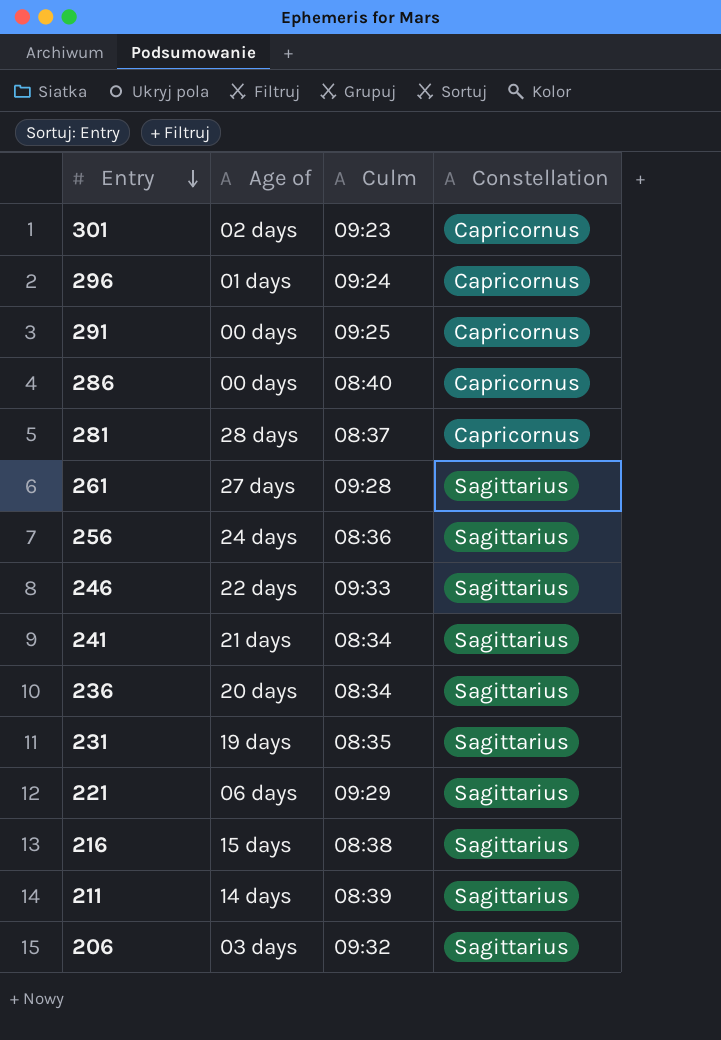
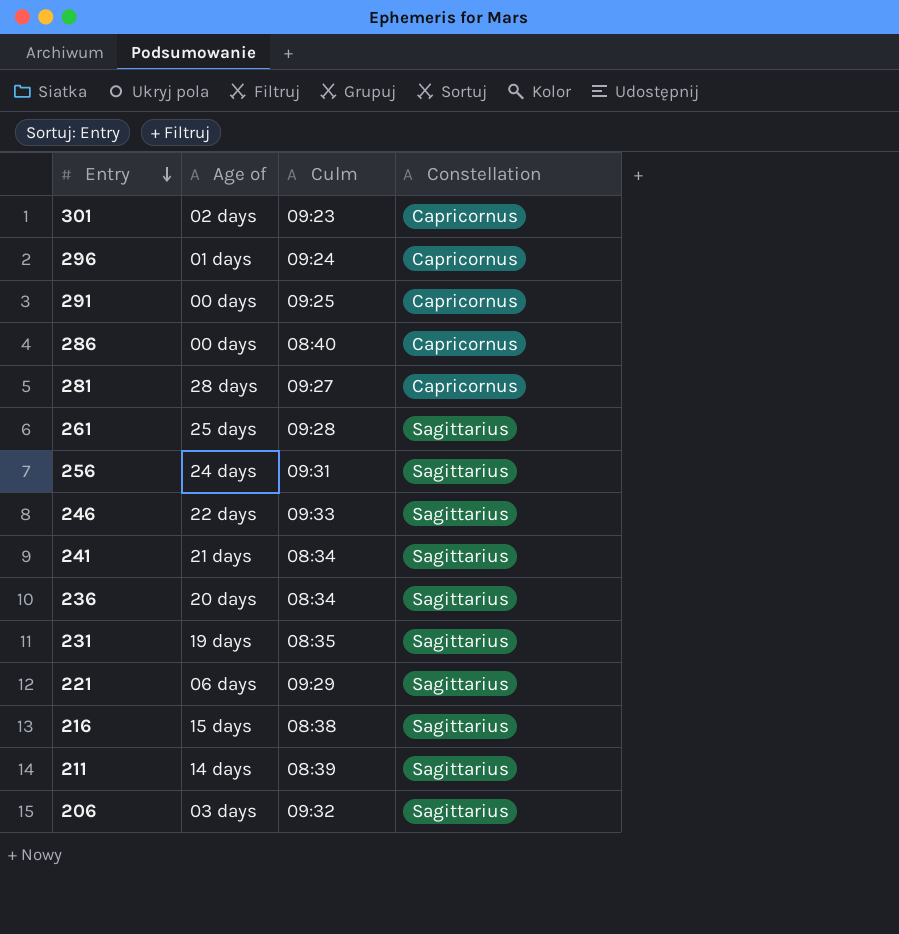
281 | Culm: 08:37 -> 09:27
261 | Age of: 27 days -> 25 days
256 | Culm: 08:36 -> 09:31

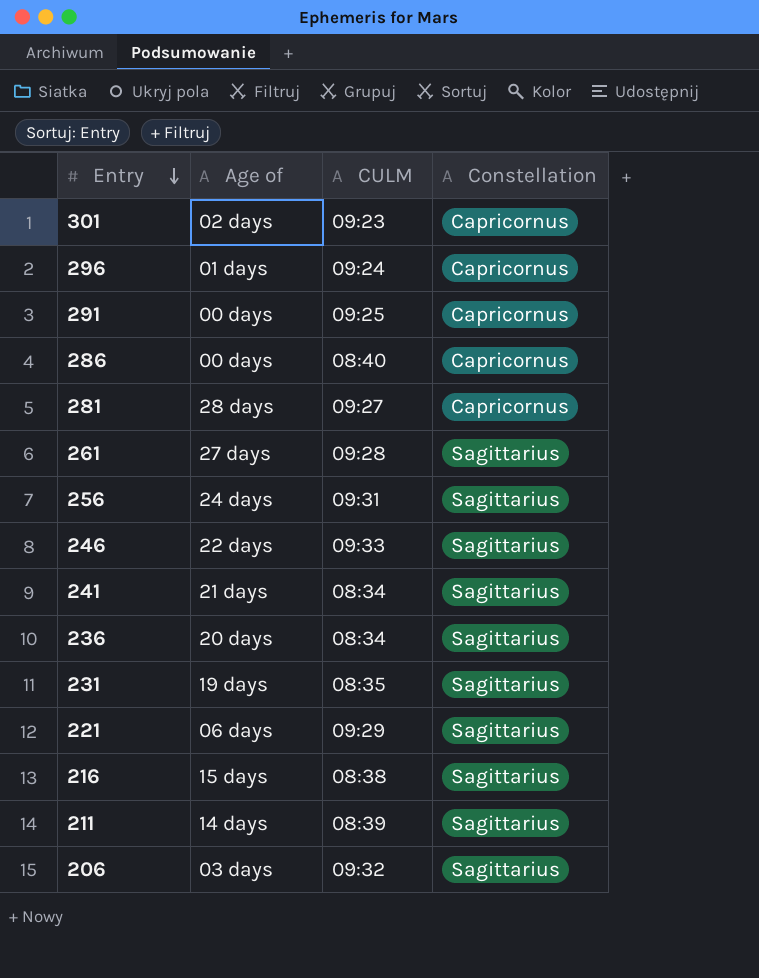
column name: Culm -> CULM
261 | Age of: 25 days -> 27 days

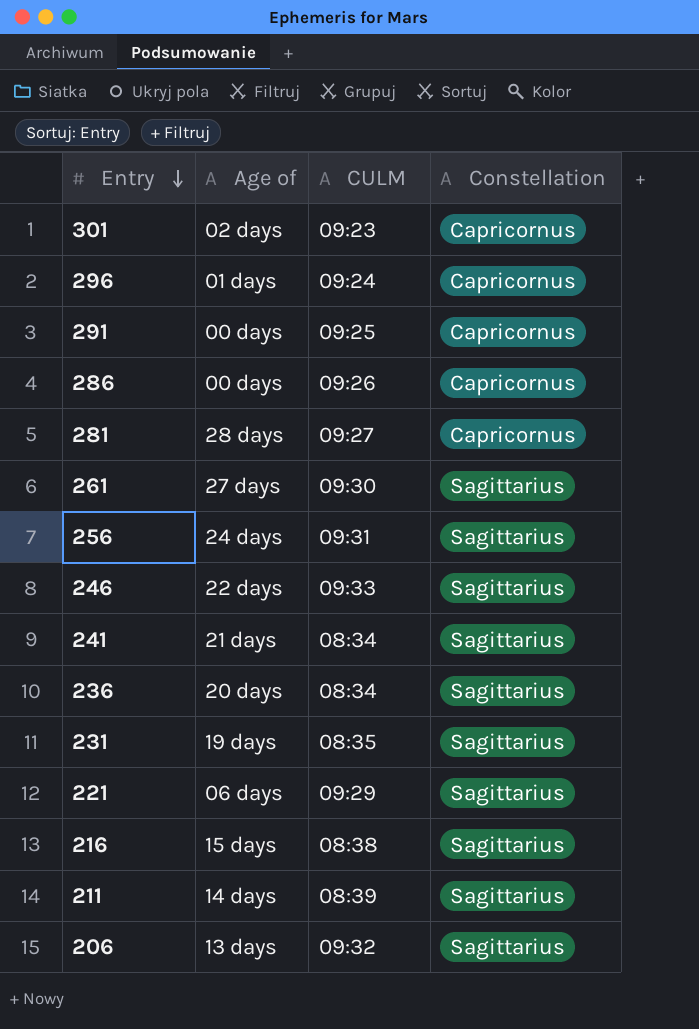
286 | CULM: 08:40 -> 09:26
261 | CULM: 09:28 -> 09:30
206 | Age of: 03 days -> 13 days

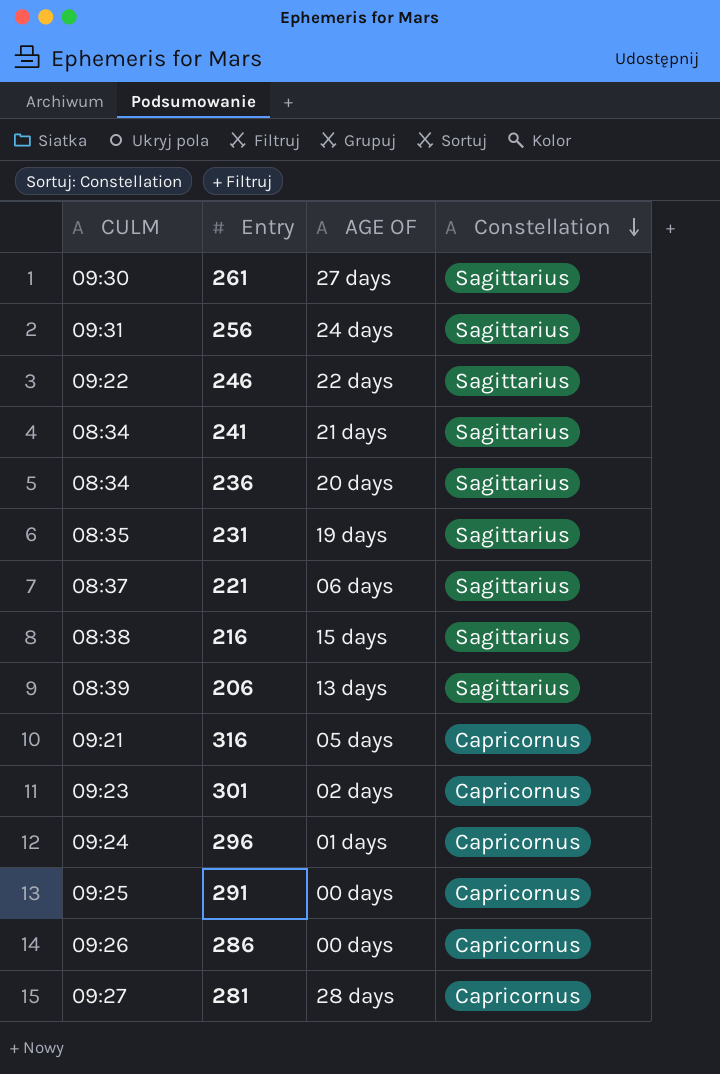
row order: Entry descending -> Constellation descending
column CULM | position: 3 -> 1
column name: Age of -> AGE OF
row 211: 14 days | 08:39 | Sagittarius -> none
246 | CULM: 09:33 -> 09:22
221 | CULM: 09:29 -> 08:37
206 | CULM: 09:32 -> 08:39
row 316: none -> 09:21 | 05 days | Capricornus

